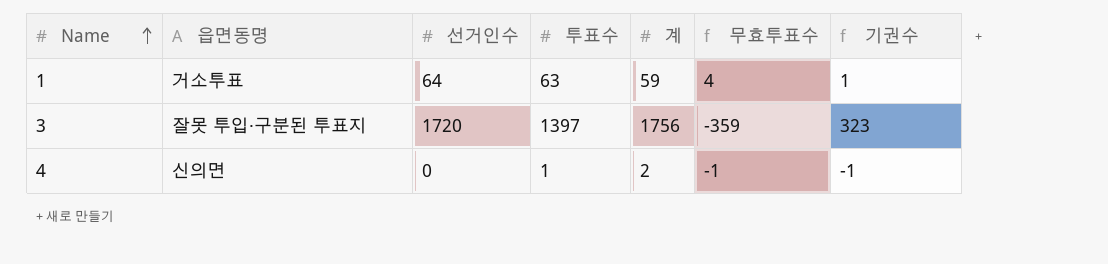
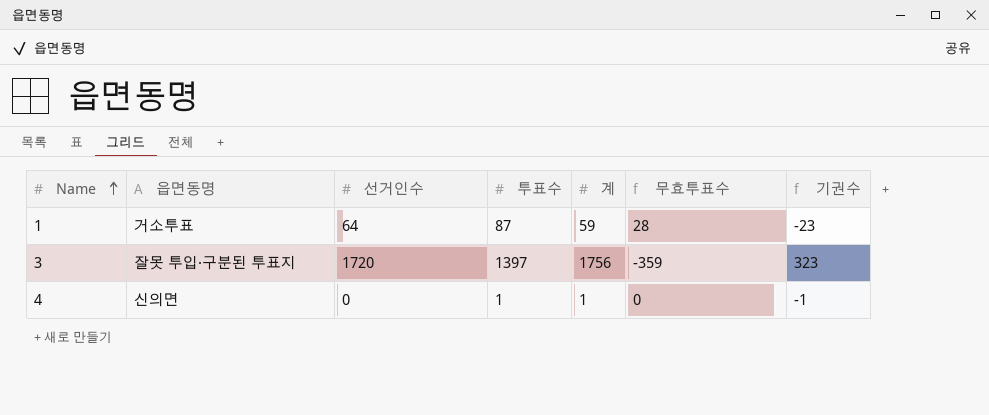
1 | 투표수: 63 -> 87
1 | 무효투표수: 4 -> 28
1 | 기권수: 1 -> -23
4 | 계: 2 -> 1
4 | 무효투표수: -1 -> 0

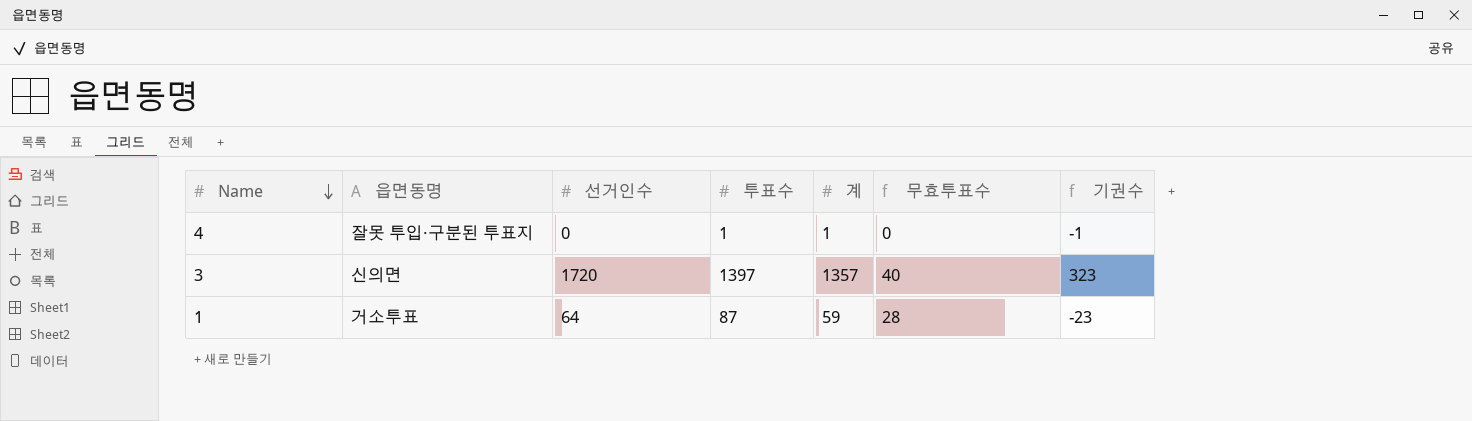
row order: Name ascending -> Name descending
4 | 읍면동명: 신의면 -> 잘못 투입·구분된 투표지
3 | 읍면동명: 잘못 투입·구분된 투표지 -> 신의면
3 | 계: 1756 -> 1357
3 | 무효투표수: -359 -> 40

